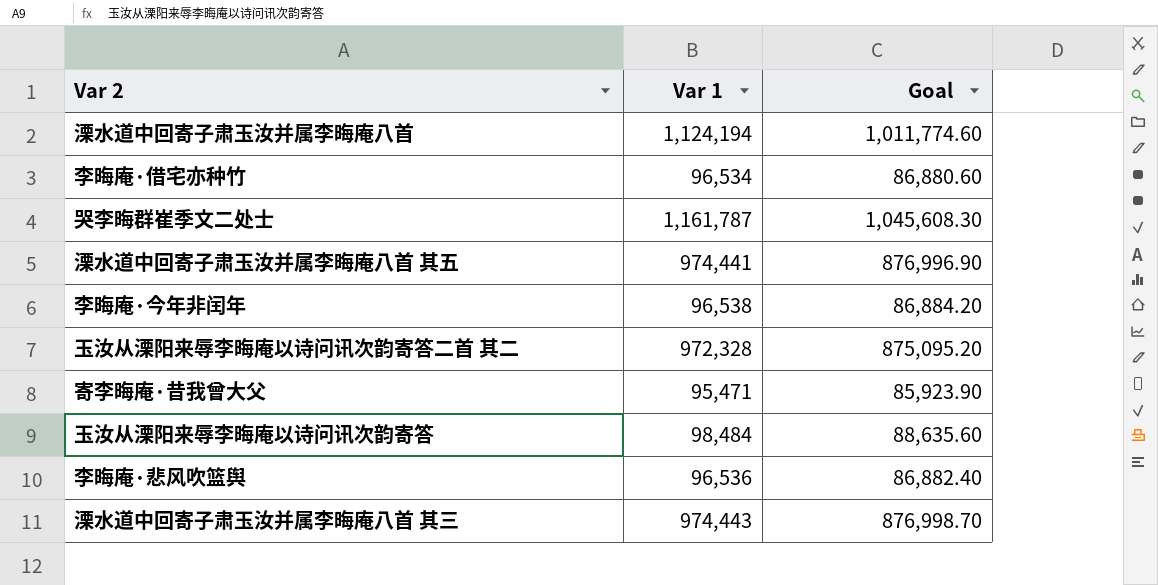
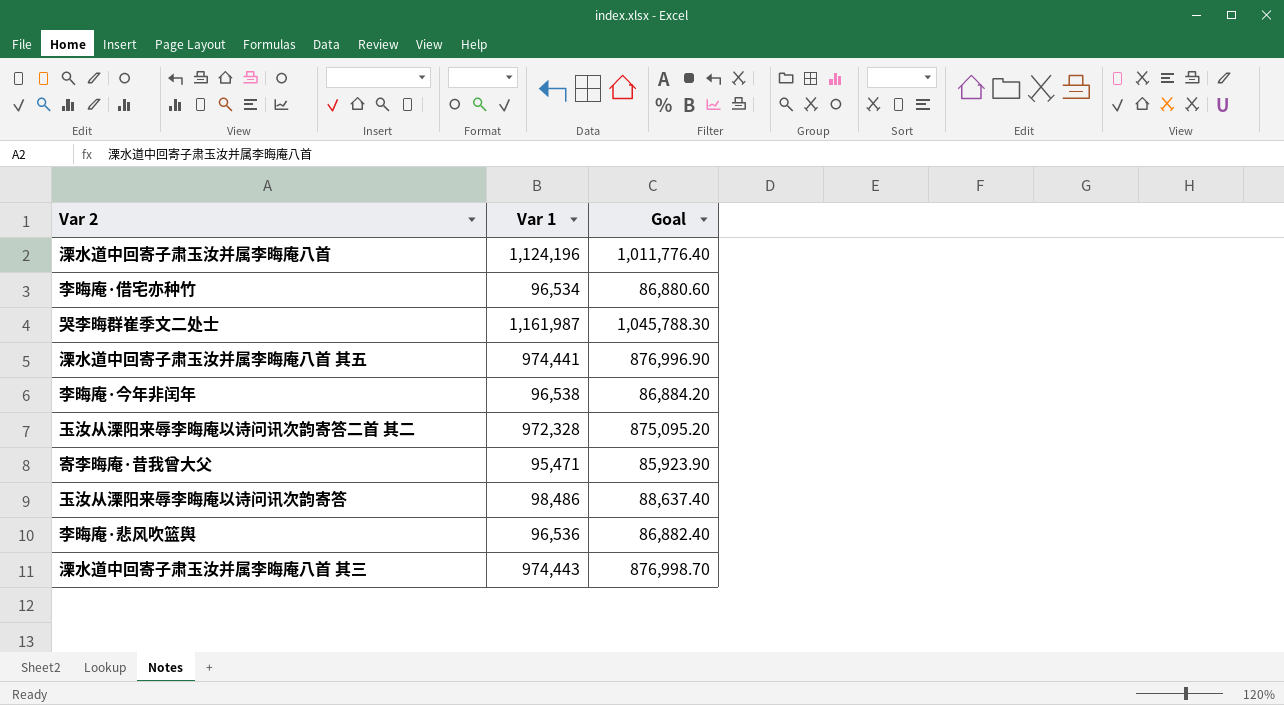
溧水道中回寄子肃玉汝并属李晦庵八首 | Var 1: 1,124,194 -> 1,124,196
溧水道中回寄子肃玉汝并属李晦庵八首 | Goal: 1,011,774.60 -> 1,011,776.40
哭李晦群崔季文二处士 | Var 1: 1,161,787 -> 1,161,987
哭李晦群崔季文二处士 | Goal: 1,045,608.30 -> 1,045,788.30
玉汝从溧阳来辱李晦庵以诗问讯次韵寄答 | Var 1: 98,484 -> 98,486
玉汝从溧阳来辱李晦庵以诗问讯次韵寄答 | Goal: 88,635.60 -> 88,637.40

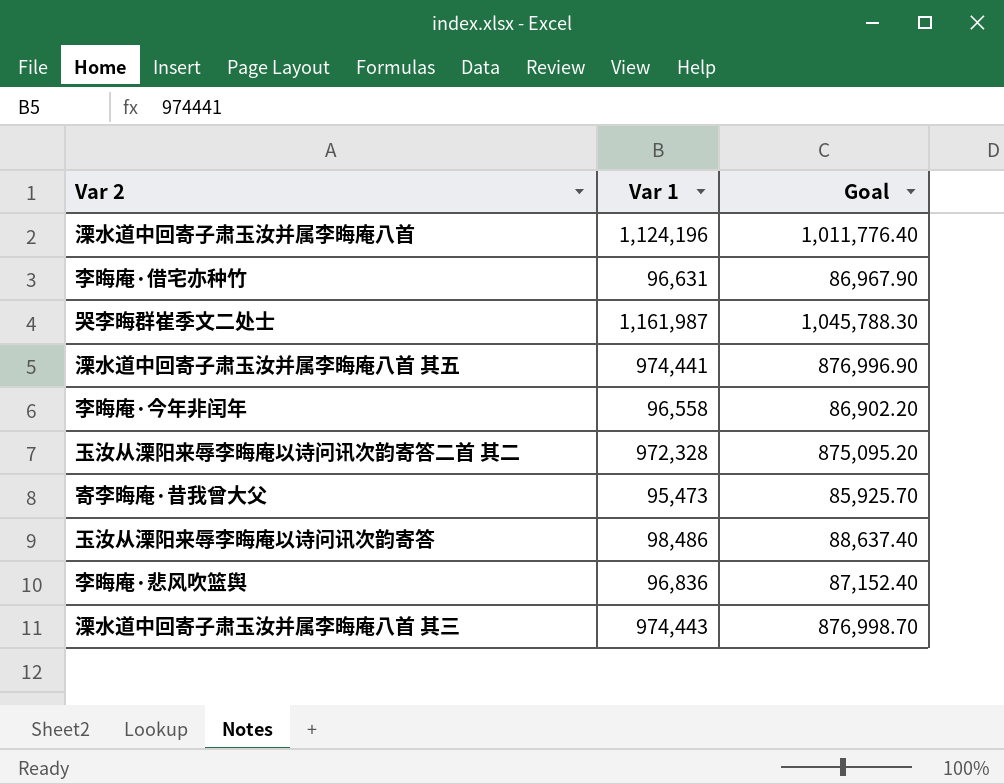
李晦庵·借宅亦种竹 | Var 1: 96,534 -> 96,631
李晦庵·借宅亦种竹 | Goal: 86,880.60 -> 86,967.90
李晦庵·今年非闰年 | Var 1: 96,538 -> 96,558
李晦庵·今年非闰年 | Goal: 86,884.20 -> 86,902.20
寄李晦庵·昔我曾大父 | Var 1: 95,471 -> 95,473
寄李晦庵·昔我曾大父 | Goal: 85,923.90 -> 85,925.70
李晦庵·悲风吹篮舆 | Var 1: 96,536 -> 96,836
李晦庵·悲风吹篮舆 | Goal: 86,882.40 -> 87,152.40

